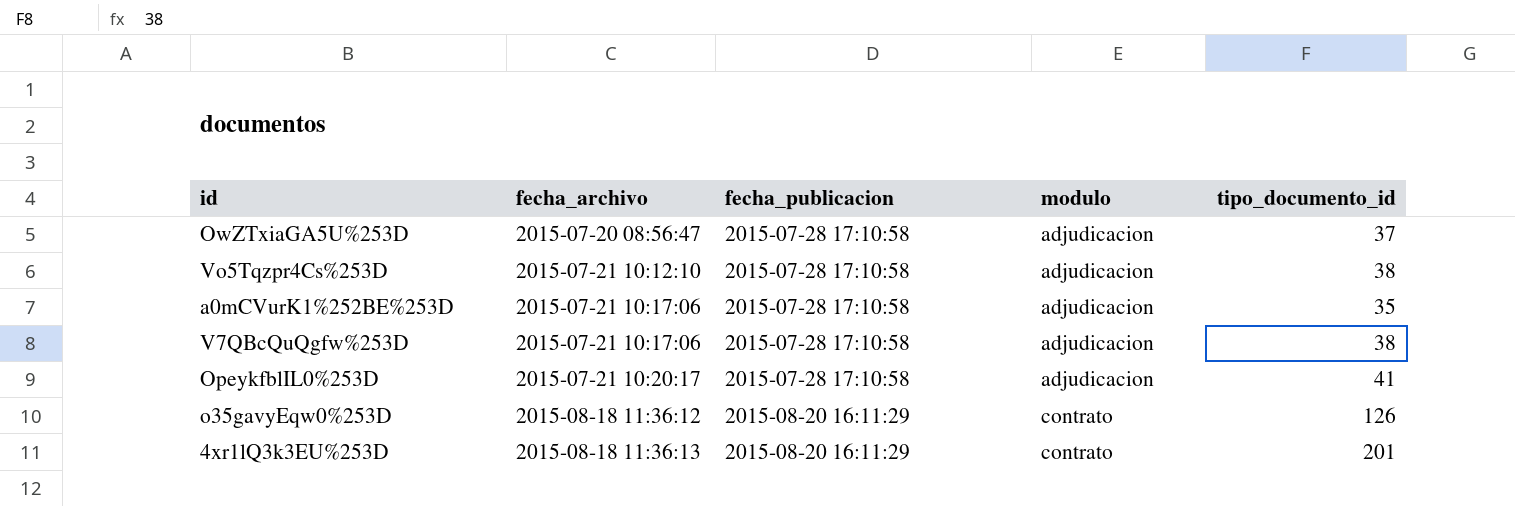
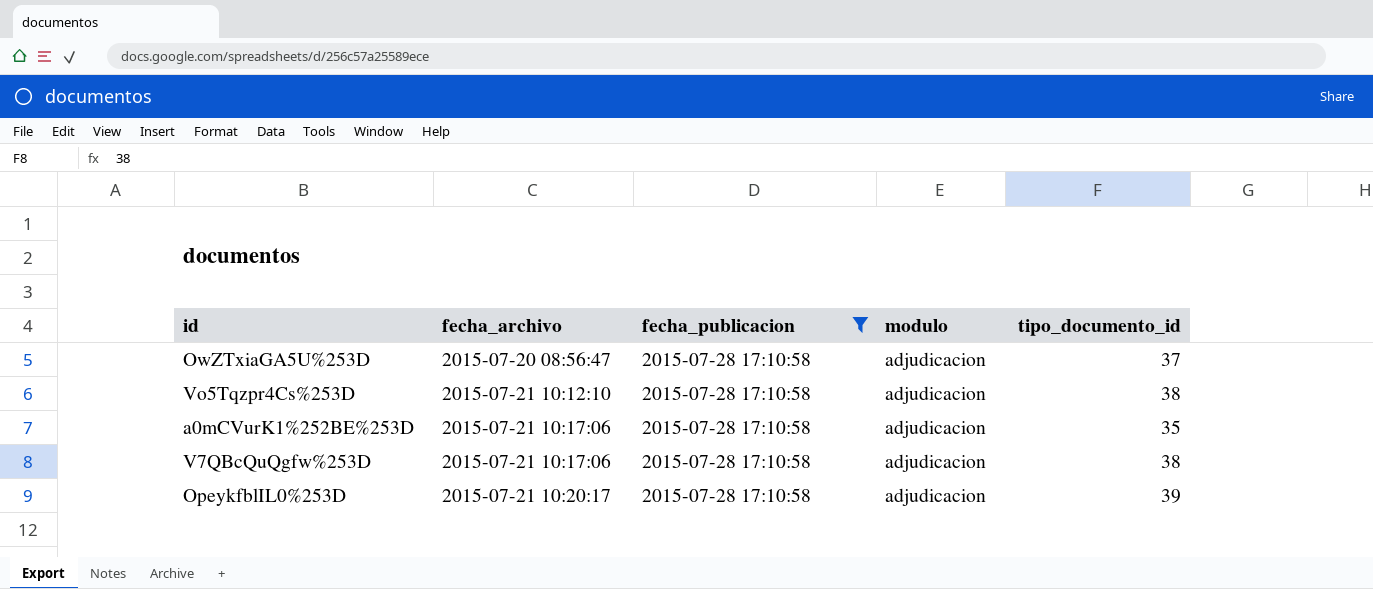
filter: none -> fecha_publicacion = 2015-07-28 17:10:58
OpeykfblIL0%253D | tipo_documento_id: 41 -> 39

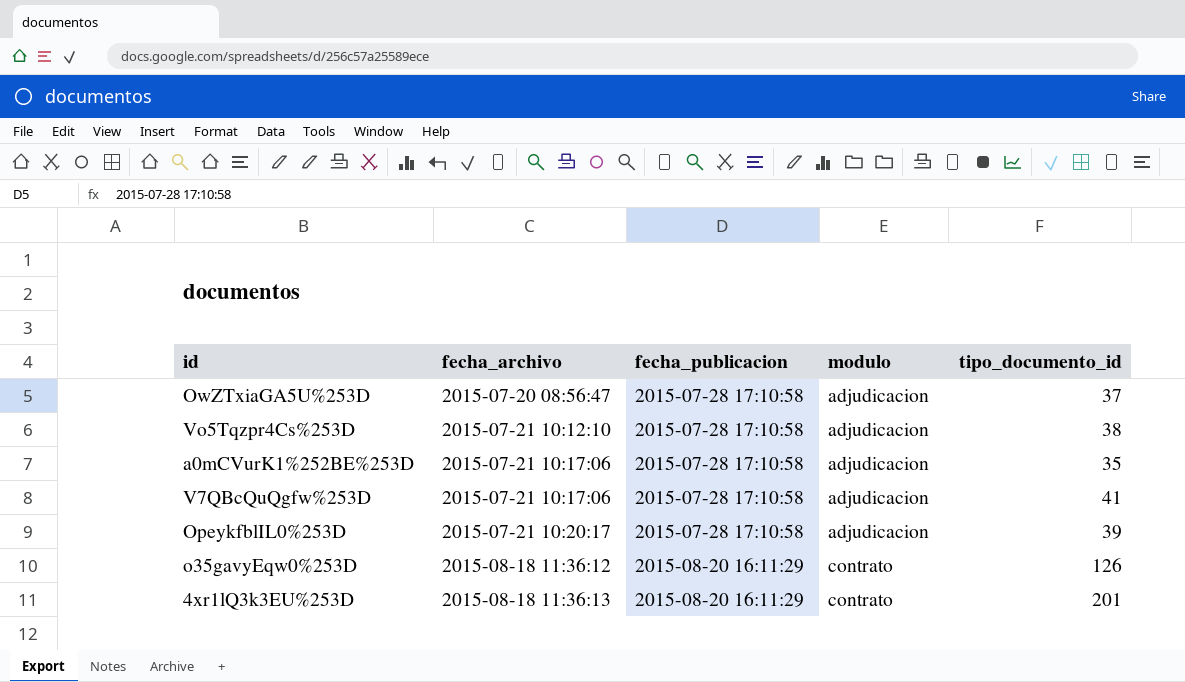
filter: fecha_publicacion = 2015-07-28 17:10:58 -> none
V7QBcQuQgfw%253D | tipo_documento_id: 38 -> 41

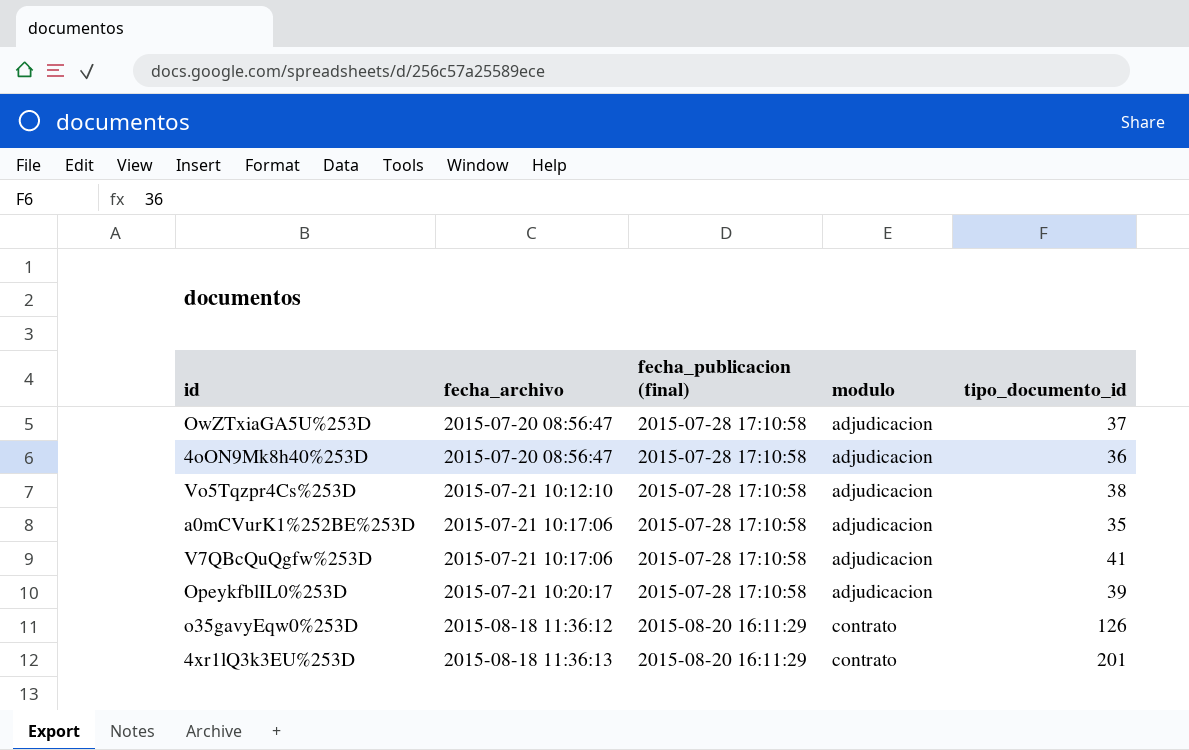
column name: fecha_publicacion -> fecha_publicacion (final)
row 4oON9Mk8h40%253D: none -> 2015-07-20 08:56:47 | 2015-07-28 17:10:58 | adjudicacion | 36

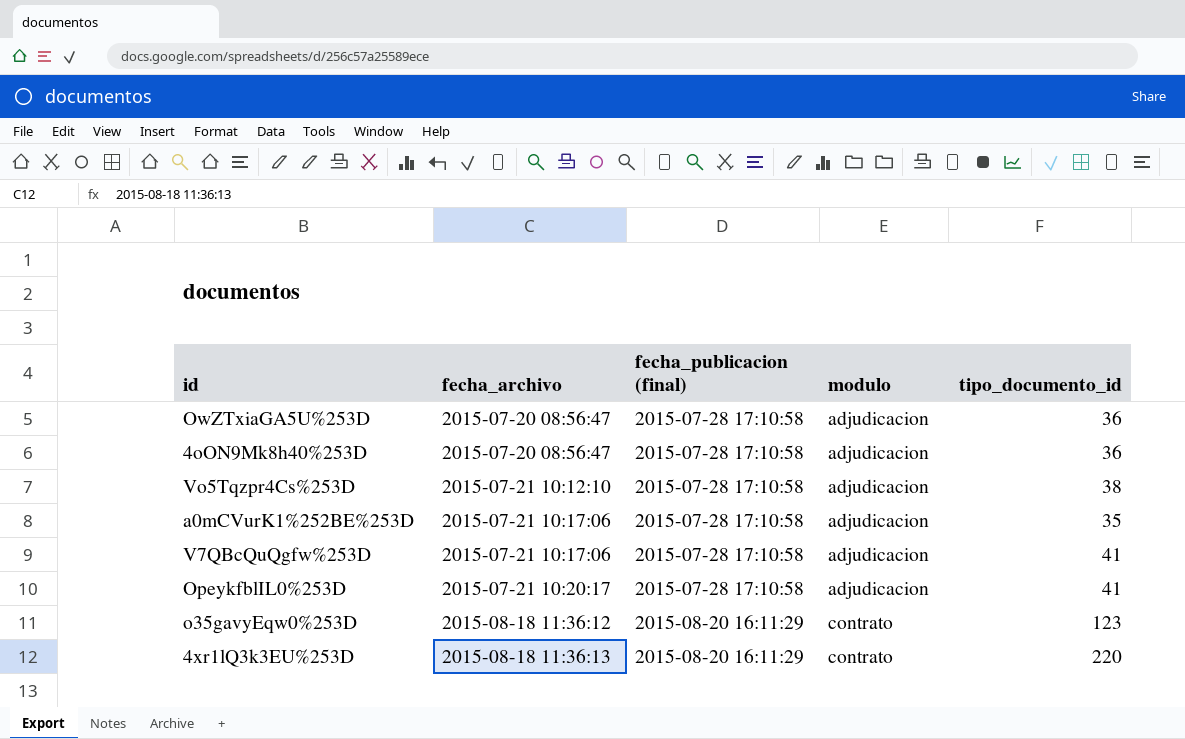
OwZTxiaGA5U%253D | tipo_documento_id: 37 -> 36
OpeykfblIL0%253D | tipo_documento_id: 39 -> 41
o35gavyEqw0%253D | tipo_documento_id: 126 -> 123
4xr1lQ3k3EU%253D | tipo_documento_id: 201 -> 220

